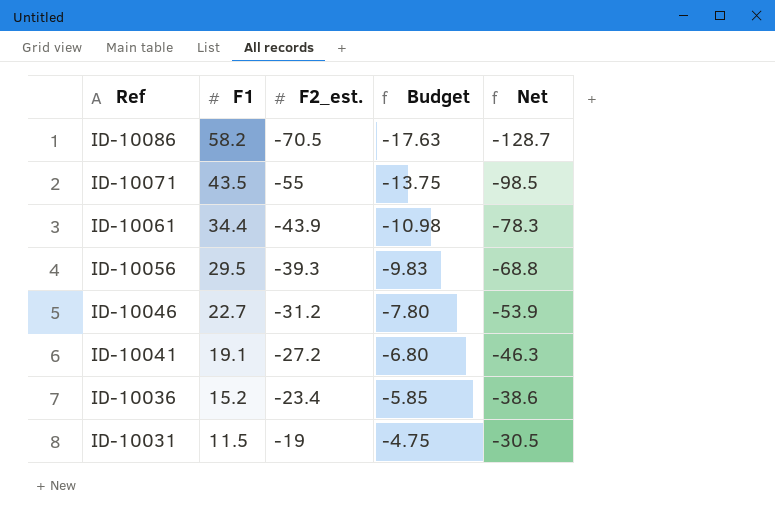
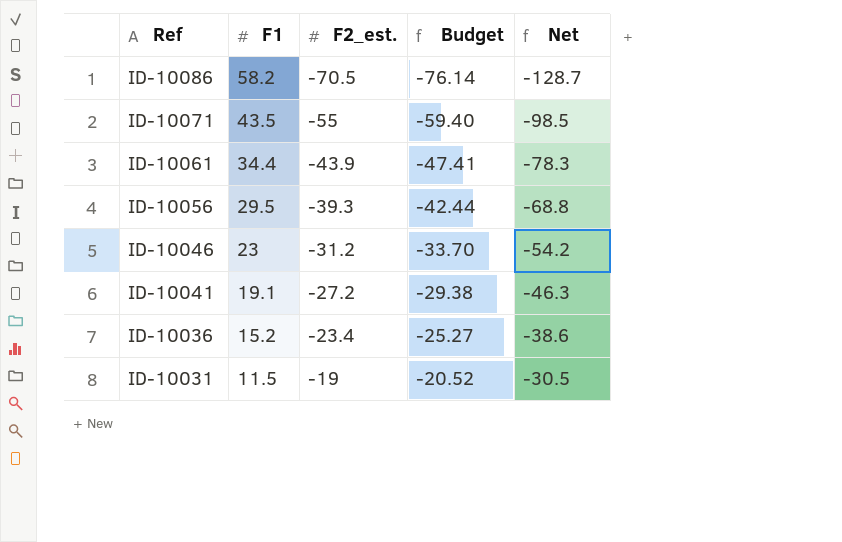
column Budget | formula: [F2_est.] * 0.25 -> [F2_est.] * 1.08
ID-10046 | F1: 22.7 -> 23
ID-10046 | Net: -53.9 -> -54.2

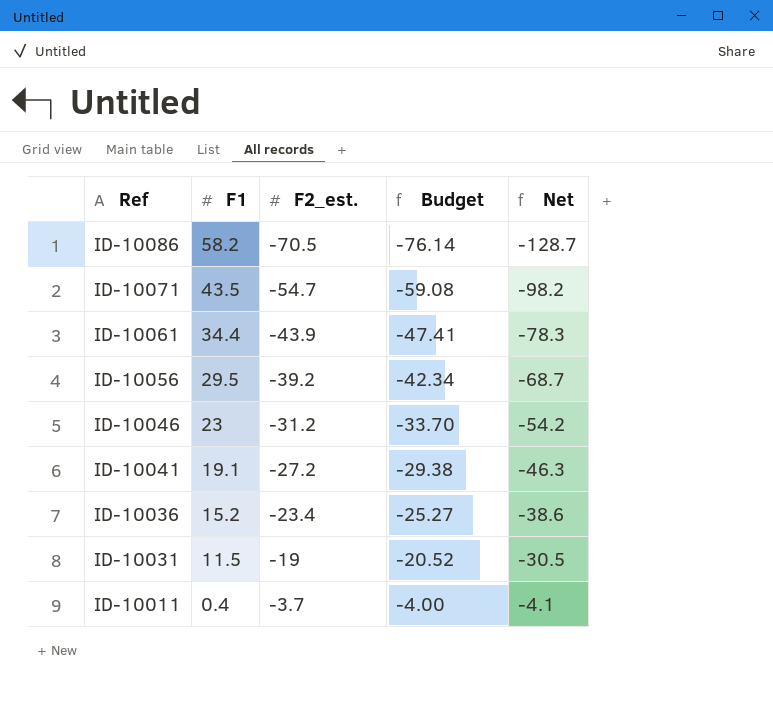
ID-10071 | F2_est.: -55 -> -54.7
ID-10071 | Budget: -59.40 -> -59.08
ID-10071 | Net: -98.5 -> -98.2
ID-10056 | F2_est.: -39.3 -> -39.2
ID-10056 | Budget: -42.44 -> -42.34
ID-10056 | Net: -68.8 -> -68.7
row ID-10011: none -> 0.4 | -3.7 | -4.00 | -4.1

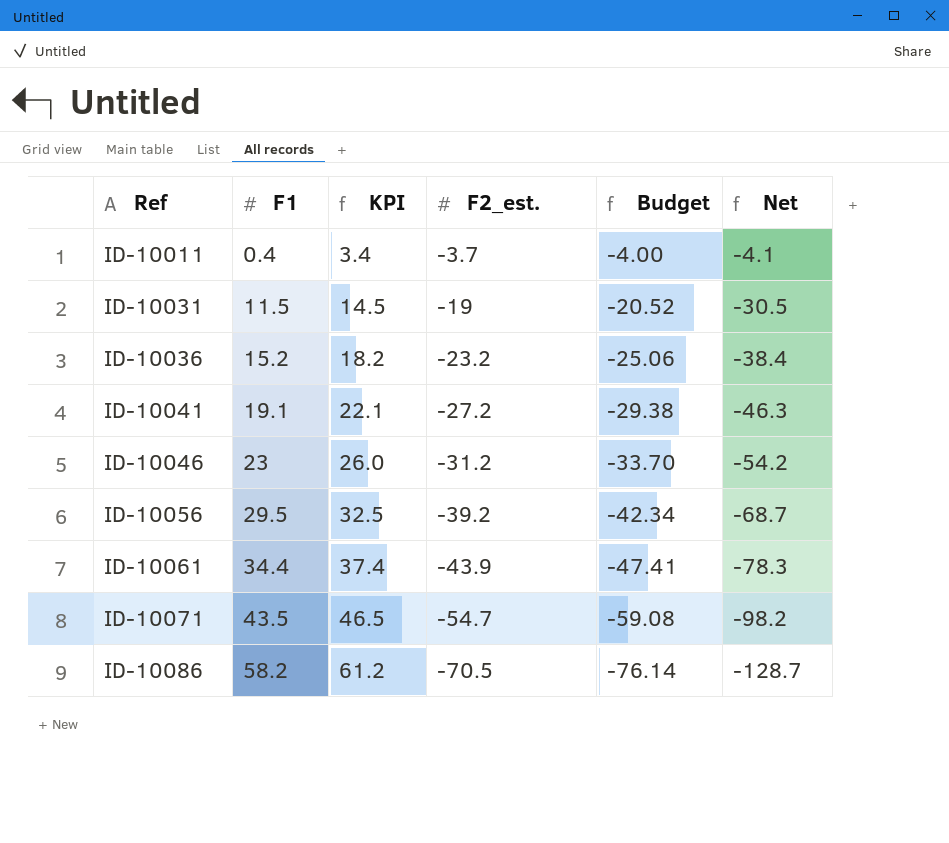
row order: Ref descending -> Ref ascending
column KPI | formula: none -> [F1] + 3
ID-10036 | F2_est.: -23.4 -> -23.2
ID-10036 | Budget: -25.27 -> -25.06
ID-10036 | Net: -38.6 -> -38.4

